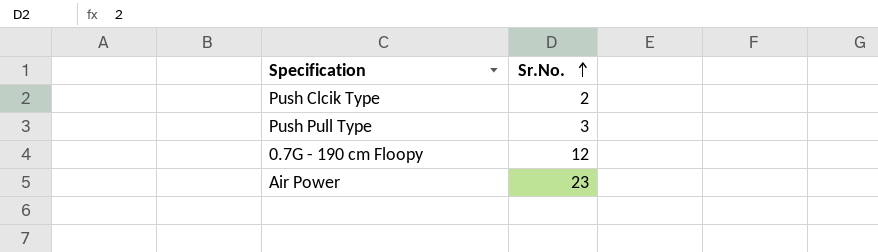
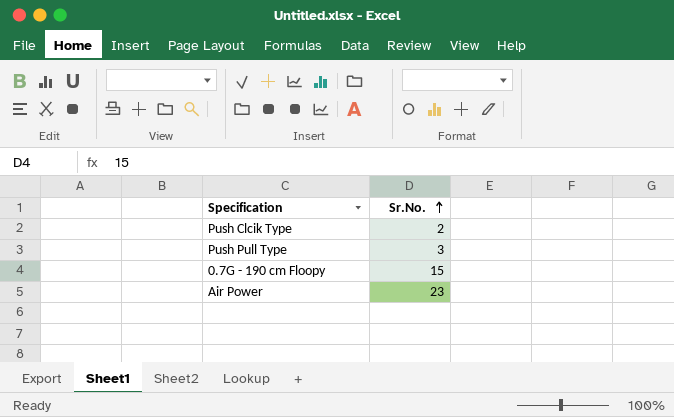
0.7G - 190 cm Floopy | Sr.No.: 12 -> 15

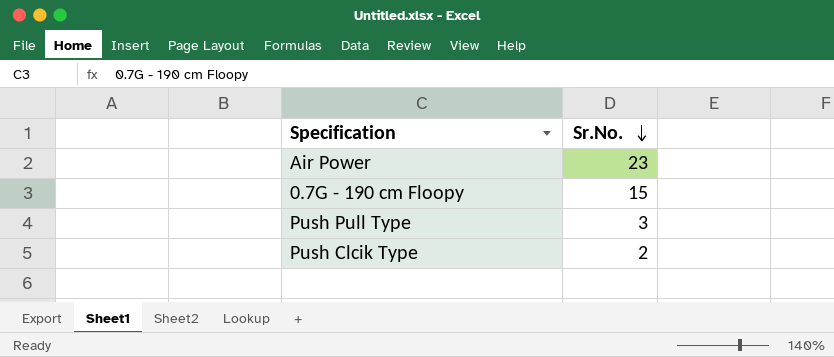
row order: Sr.No. ascending -> Sr.No. descending

